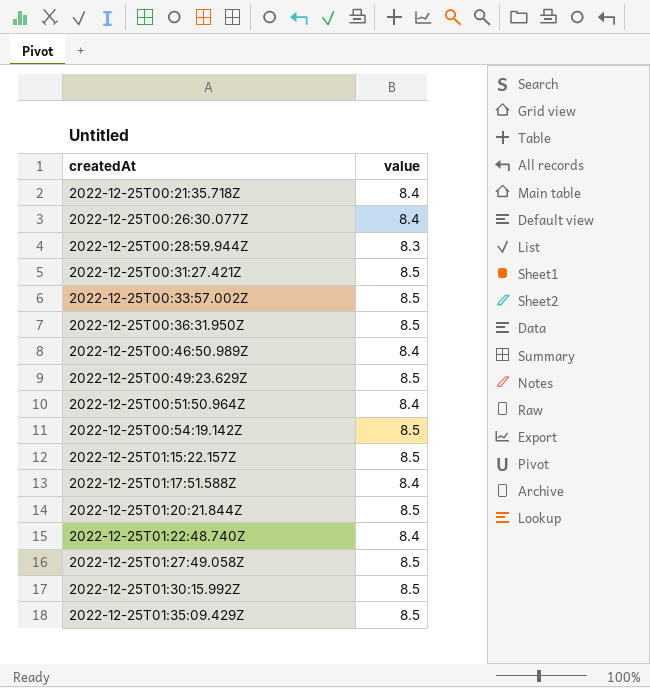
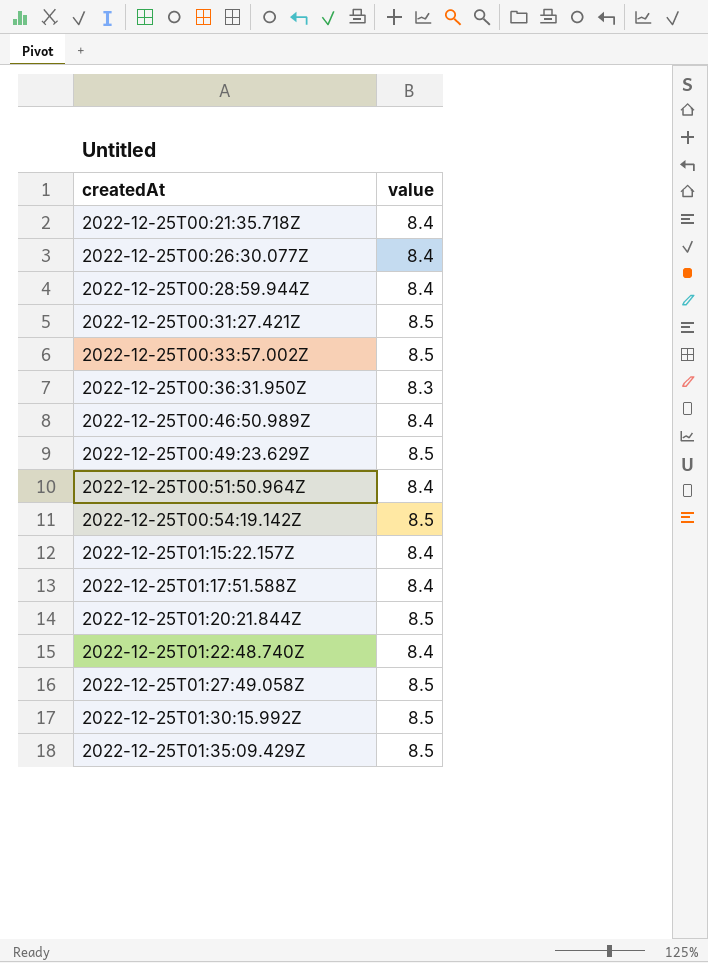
2022-12-25T00:28:59.944Z | value: 8.3 -> 8.4
2022-12-25T00:36:31.950Z | value: 8.5 -> 8.3
2022-12-25T01:15:22.157Z | value: 8.5 -> 8.4

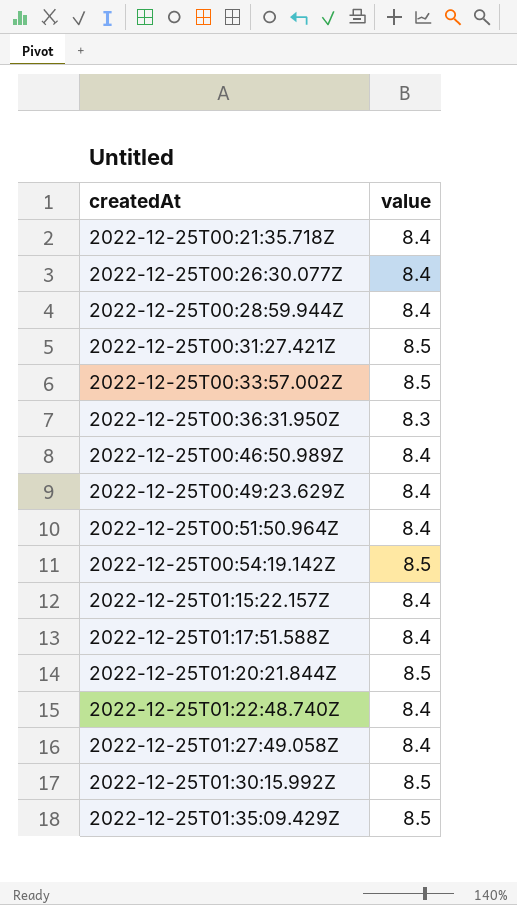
2022-12-25T00:49:23.629Z | value: 8.5 -> 8.4
2022-12-25T01:27:49.058Z | value: 8.5 -> 8.4

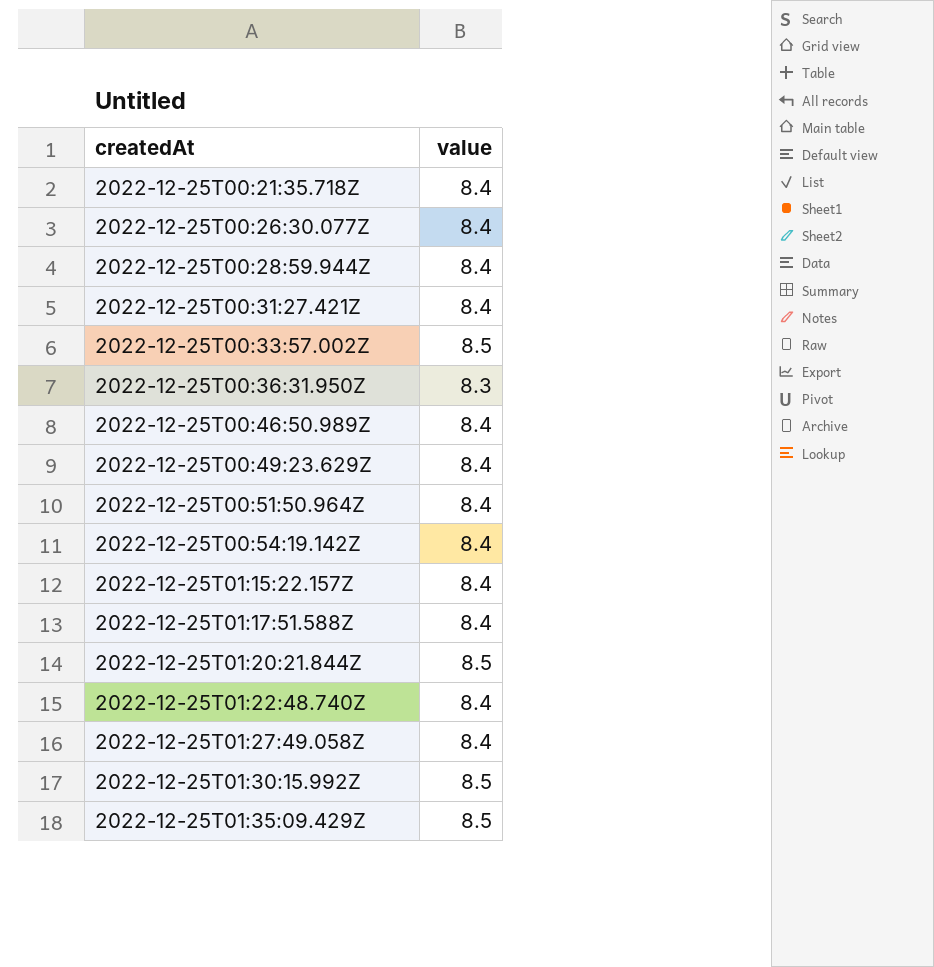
2022-12-25T00:31:27.421Z | value: 8.5 -> 8.4
2022-12-25T00:54:19.142Z | value: 8.5 -> 8.4

